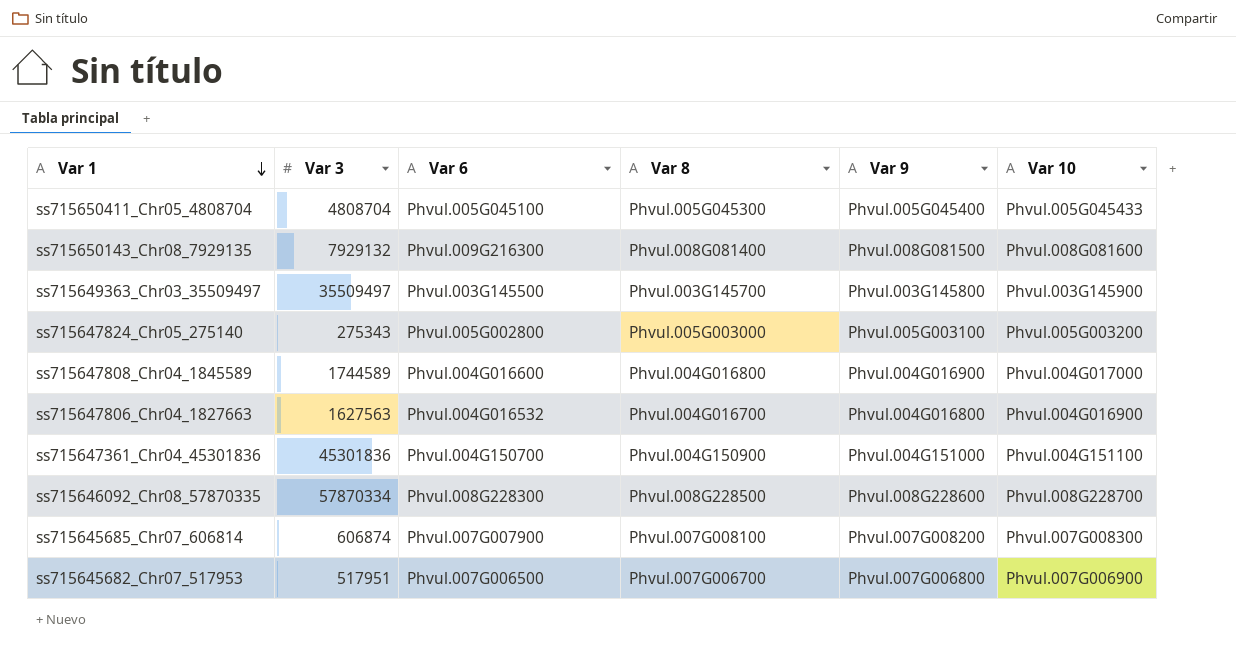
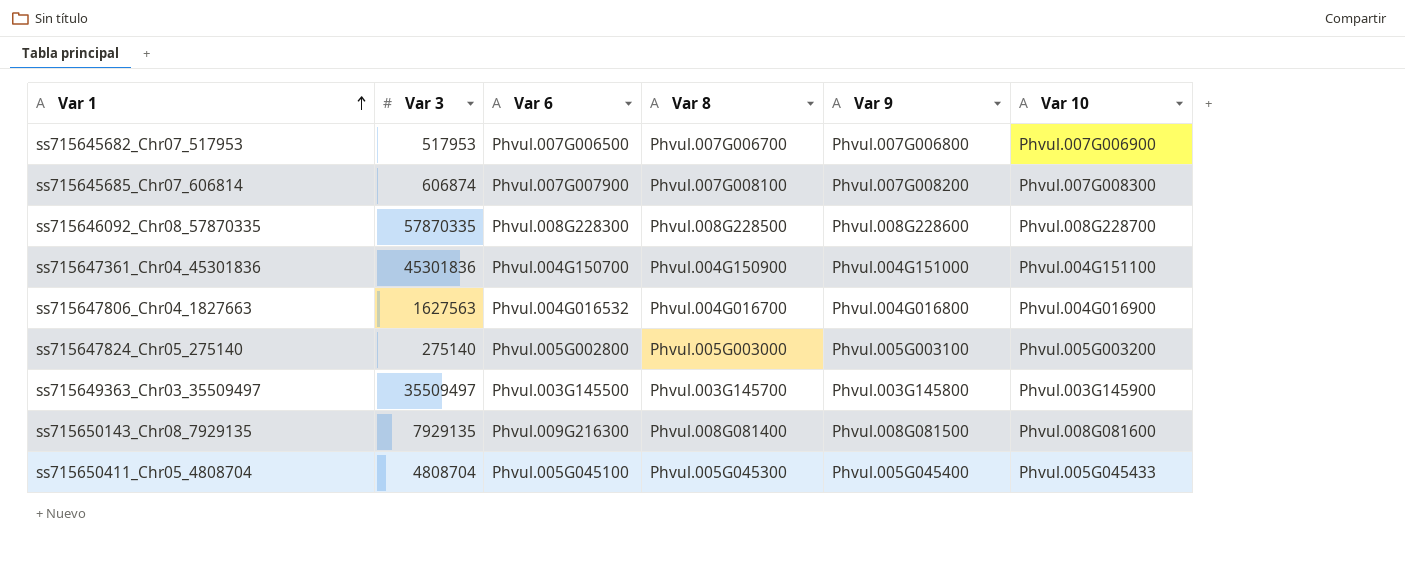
row order: Var 1 descending -> Var 1 ascending
row ss715647808_Chr04_1845589: 1744589 | Phvul.004G016600 | Phvul.004G016800 | Phvul.004G016900 | Phvul.004G017000 -> none
ss715645682_Chr07_517953 | Var 3: 517951 -> 517953
ss715646092_Chr08_57870335 | Var 3: 57870334 -> 57870335
ss715647824_Chr05_275140 | Var 3: 275343 -> 275140
ss715650143_Chr08_7929135 | Var 3: 7929132 -> 7929135

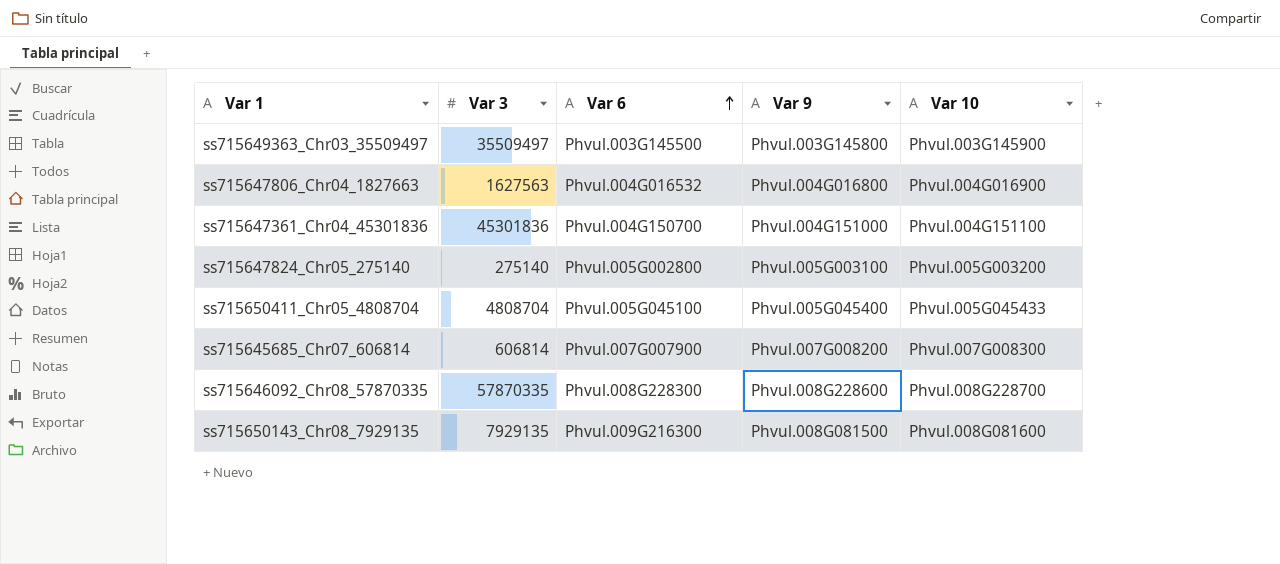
row order: Var 1 ascending -> Var 6 ascending
column Var 8 | position: 4 -> none
row ss715645682_Chr07_517953: 517953 | Phvul.007G006500 | Phvul.007G006700 | Phvul.007G006800 | Phvul.007G006900 -> none
ss715645685_Chr07_606814 | Var 3: 606874 -> 606814

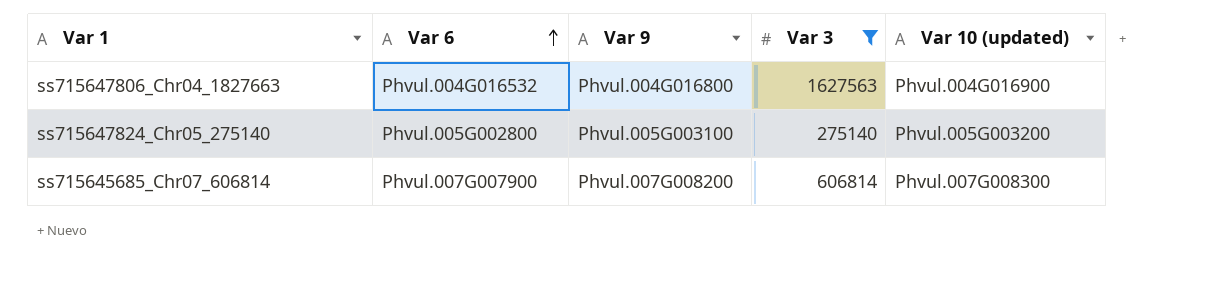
filter: none -> Var 3 <= 1627563
column Var 3 | position: 2 -> 4
column name: Var 10 -> Var 10 (updated)

